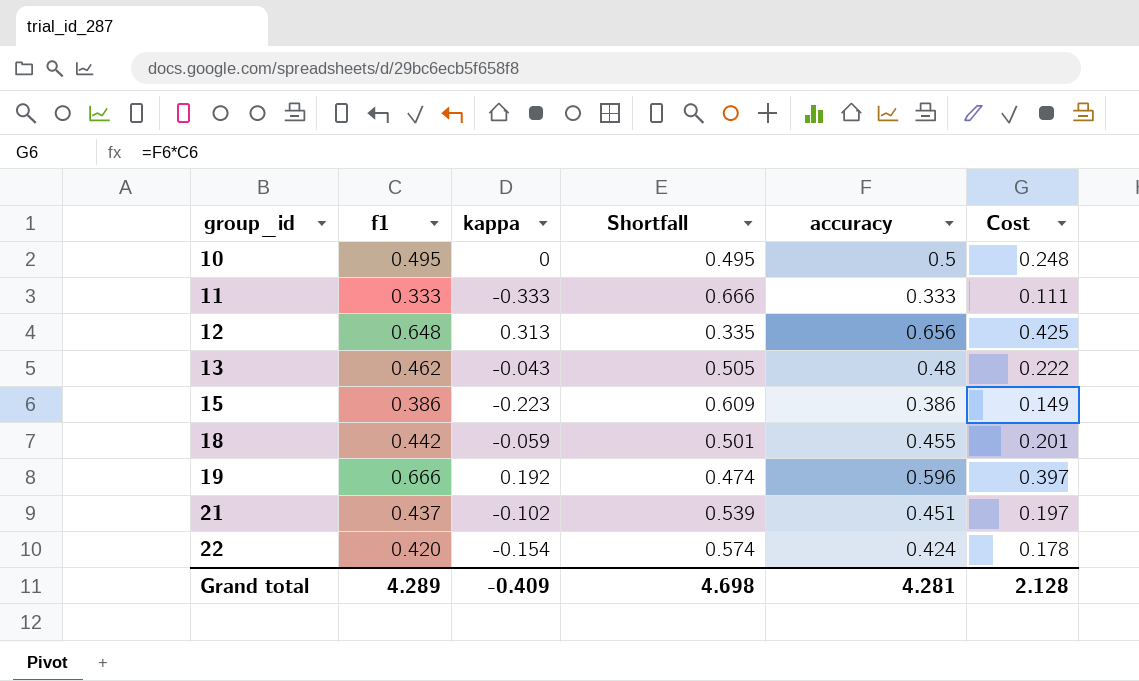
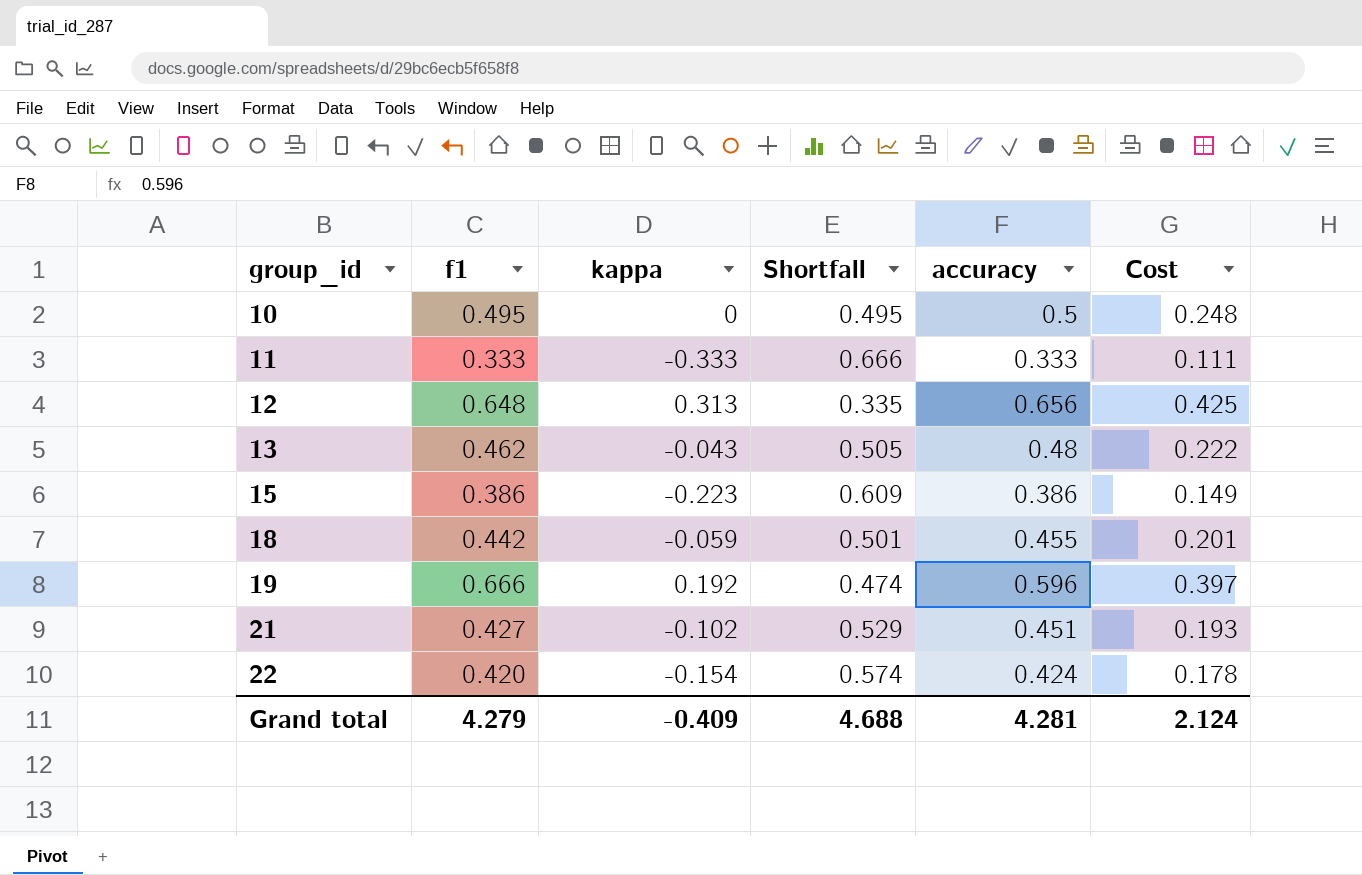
21 | f1: 0.437 -> 0.427
21 | Shortfall: 0.539 -> 0.529
21 | Cost: 0.197 -> 0.193
Grand total | f1: 4.289 -> 4.279
Grand total | Shortfall: 4.698 -> 4.688
Grand total | Cost: 2.128 -> 2.124

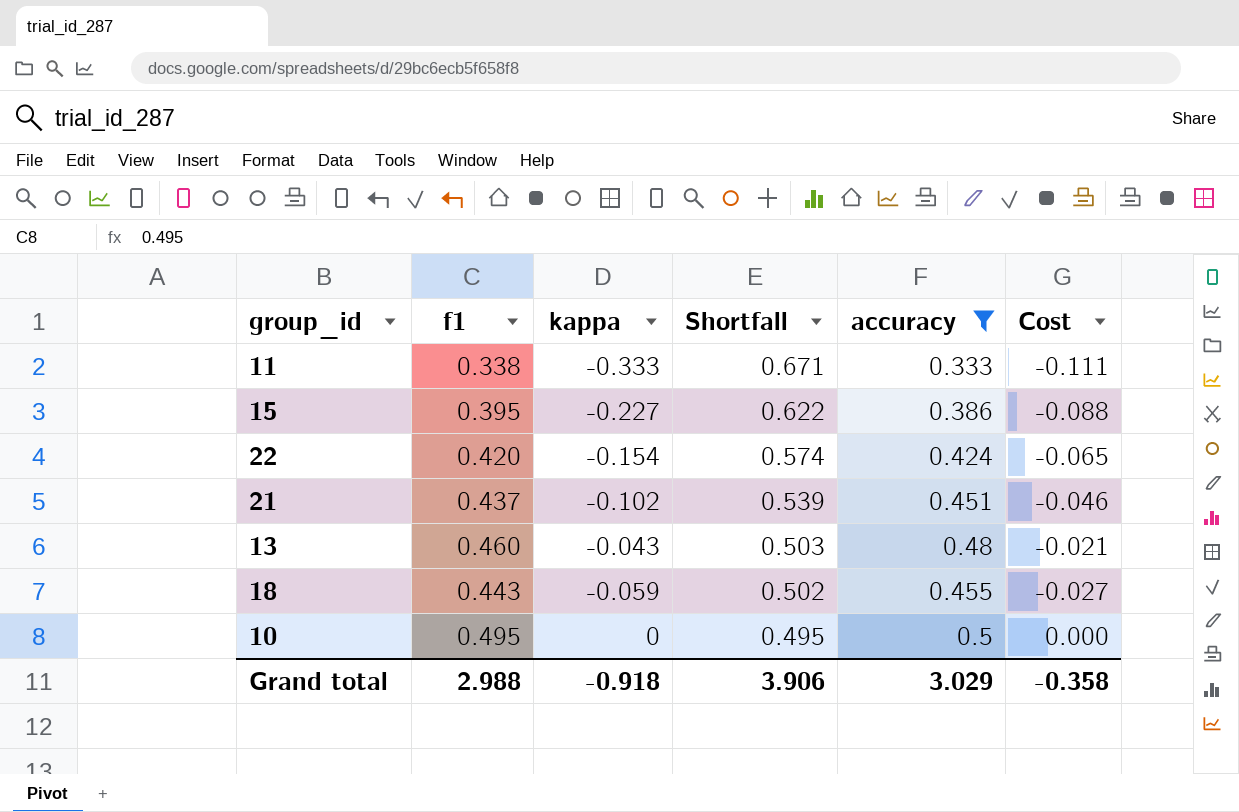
filter: none -> accuracy <= 0.5
row order: group_id ascending -> Shortfall descending
column Cost | formula: [f1] * [accuracy] -> [kappa] * [accuracy]
11 | f1: 0.333 -> 0.338
11 | Shortfall: 0.666 -> 0.671
15 | f1: 0.386 -> 0.395
15 | kappa: -0.223 -> -0.227
15 | Shortfall: 0.609 -> 0.622
21 | f1: 0.427 -> 0.437
21 | Shortfall: 0.529 -> 0.539
13 | f1: 0.462 -> 0.460
13 | Shortfall: 0.505 -> 0.503
18 | f1: 0.442 -> 0.443
18 | Shortfall: 0.501 -> 0.502
Grand total | f1: 4.279 -> 2.988
Grand total | kappa: -0.409 -> -0.918
Grand total | Shortfall: 4.688 -> 3.906
Grand total | accuracy: 4.281 -> 3.029
Grand total | Cost: 2.124 -> -0.358

